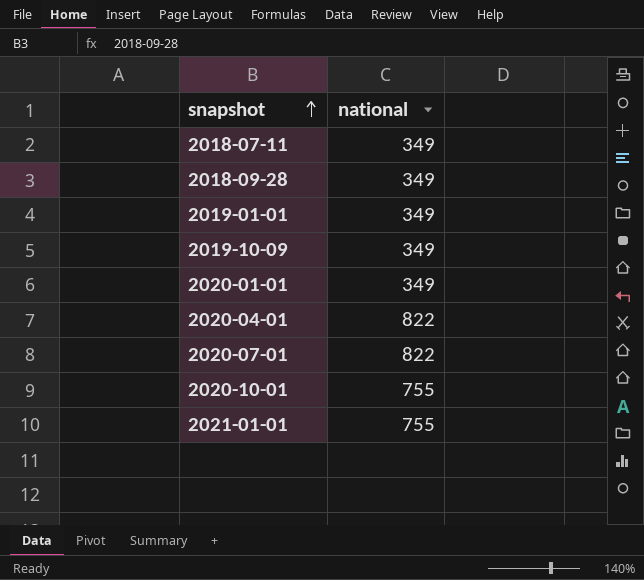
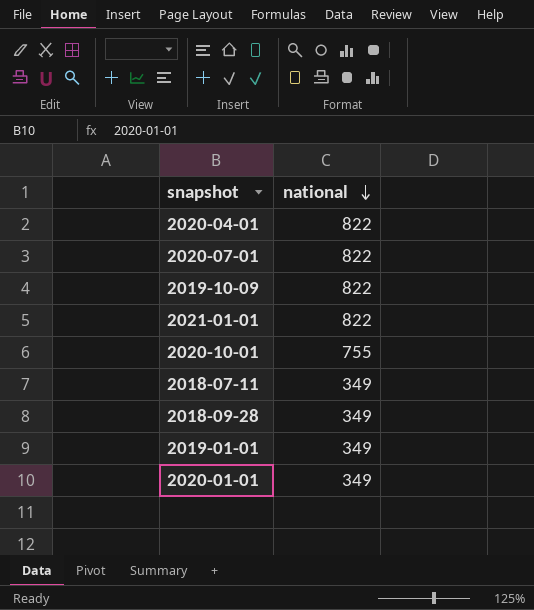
row order: snapshot ascending -> national descending
2019-10-09 | national: 349 -> 822
2021-01-01 | national: 755 -> 822

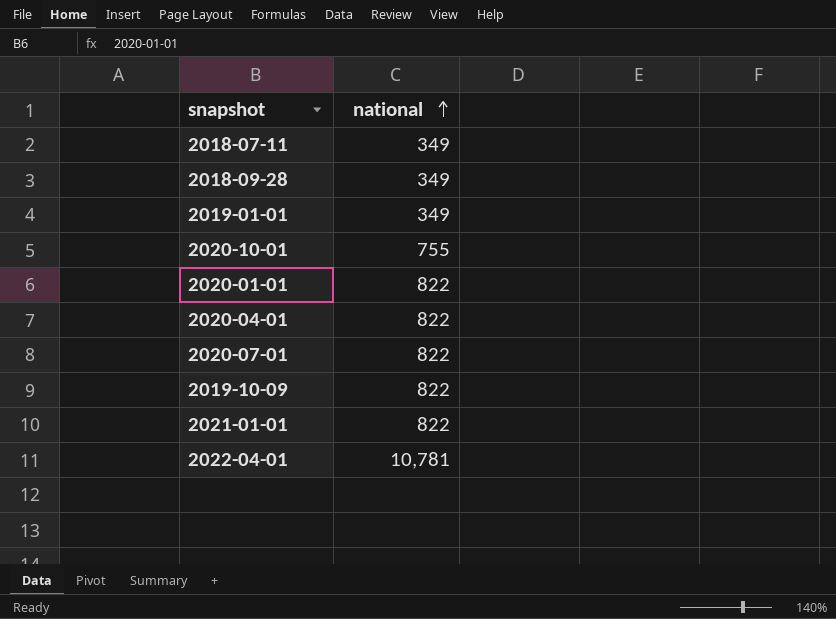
row order: national descending -> national ascending
2020-01-01 | national: 349 -> 822
row 2022-04-01: none -> 10,781

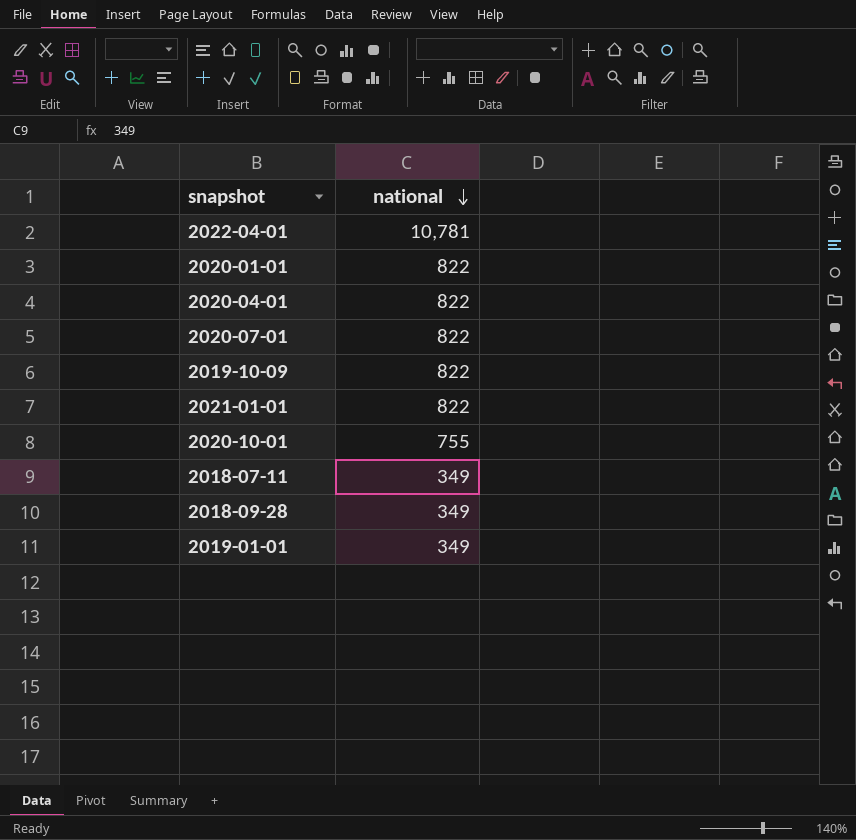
row order: national ascending -> national descending

